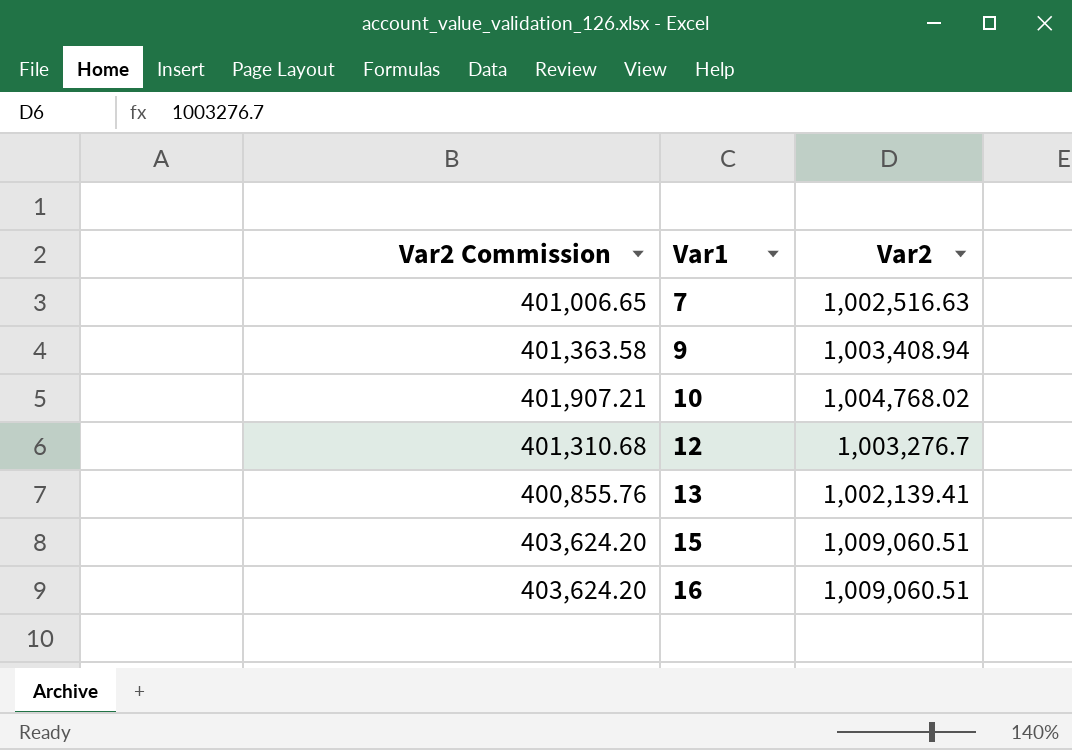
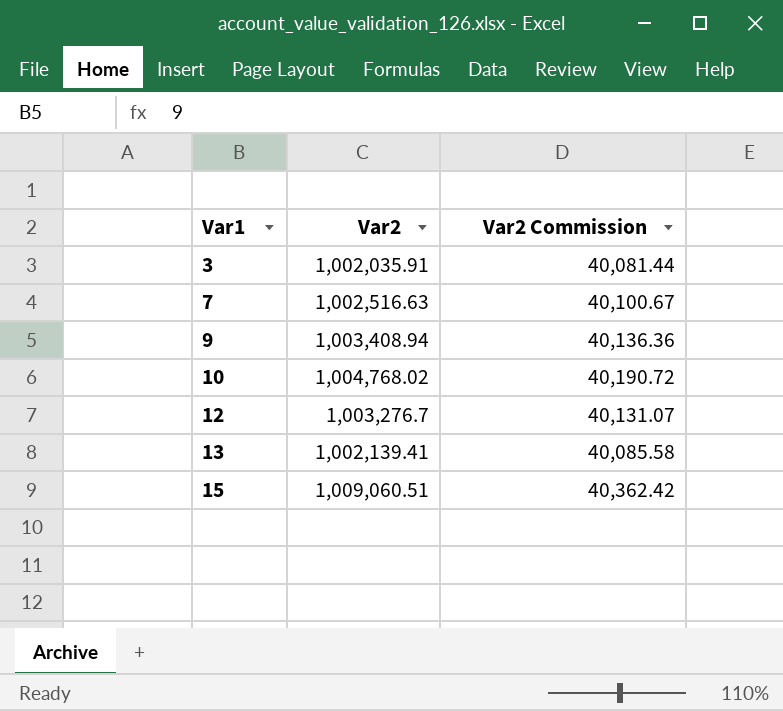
column Var2 Commission | formula: [Var2] * 0.4 -> [Var2] * 0.04
column Var2 Commission | position: 1 -> 3
row 16: 403,624.20 | 1,009,060.51 -> none
row 3: none -> 1,002,035.91 | 40,081.44

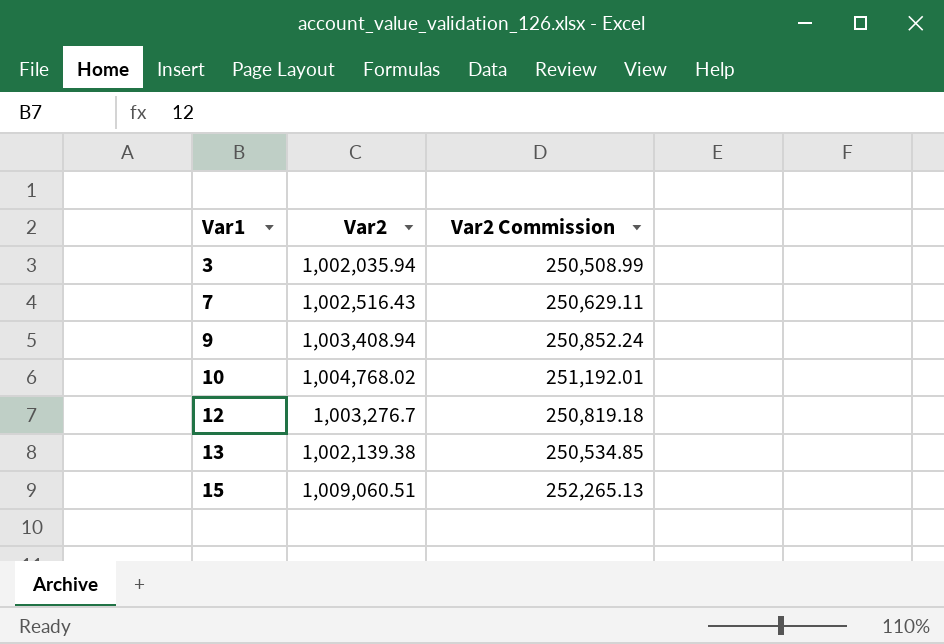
column Var2 Commission | formula: [Var2] * 0.04 -> [Var2] * 0.25
3 | Var2: 1,002,035.91 -> 1,002,035.94
7 | Var2: 1,002,516.63 -> 1,002,516.43
13 | Var2: 1,002,139.41 -> 1,002,139.38

